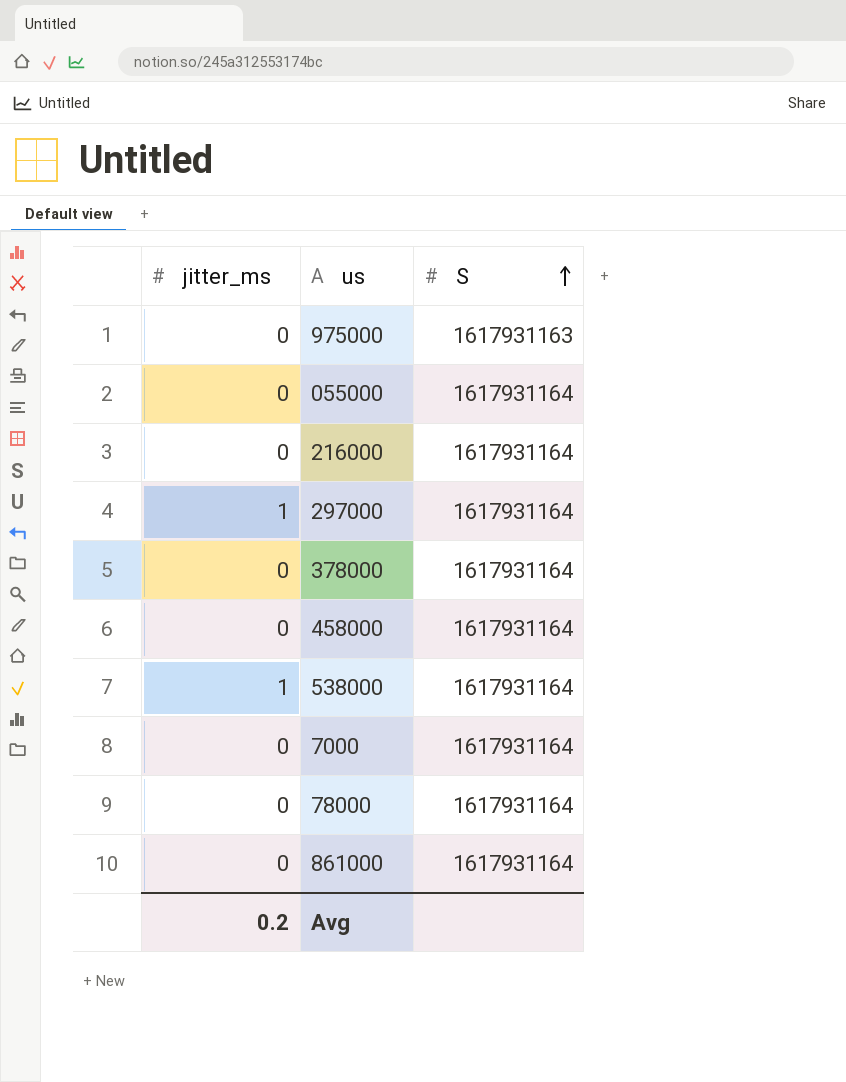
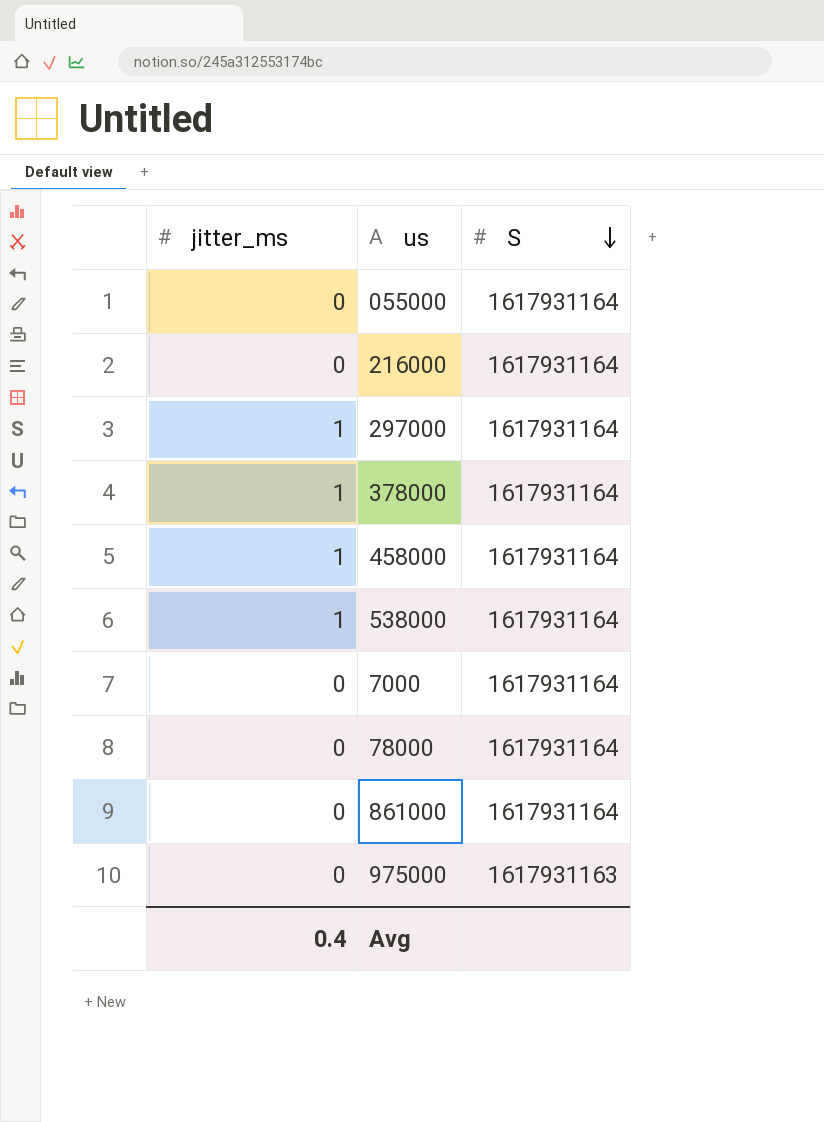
row order: S ascending -> S descending
378000 | jitter_ms: 0 -> 1
458000 | jitter_ms: 0 -> 1
Avg | jitter_ms: 0.2 -> 0.4

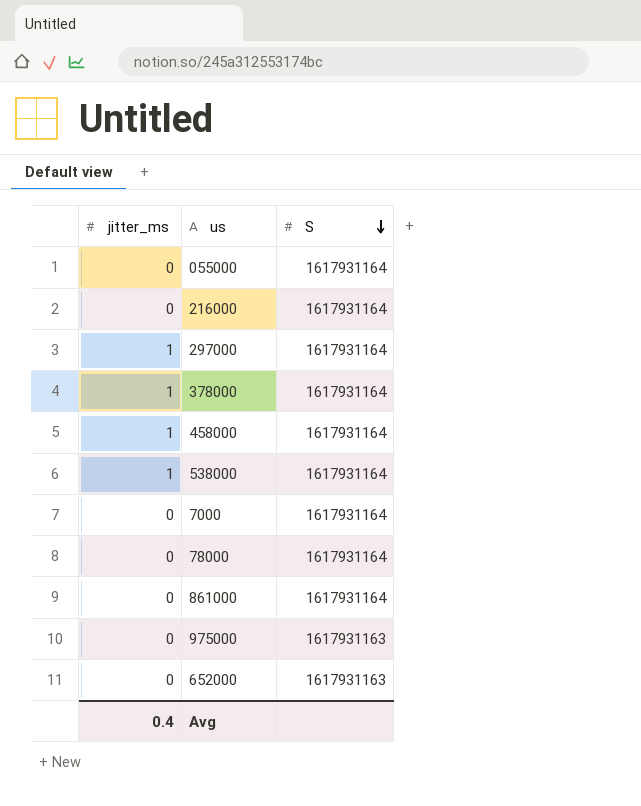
row 652000: none -> 0 | 1617931163

